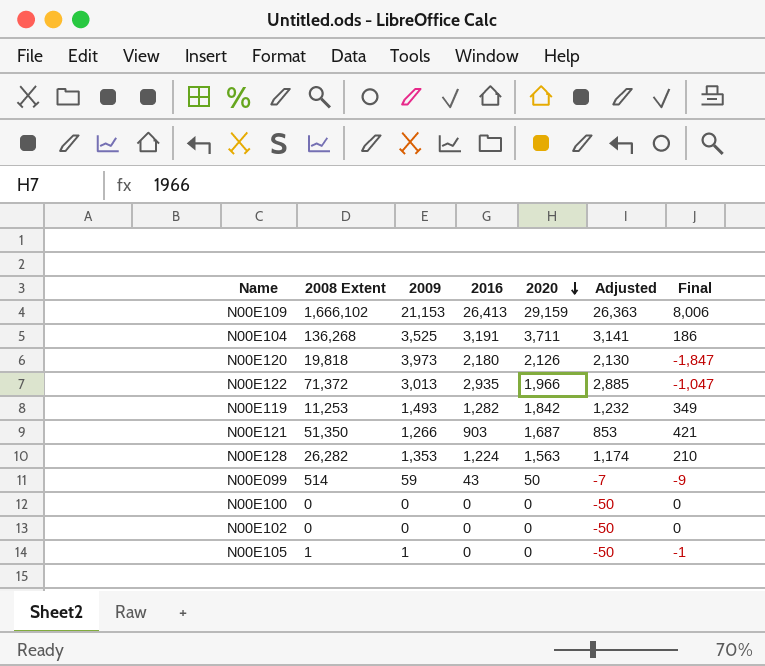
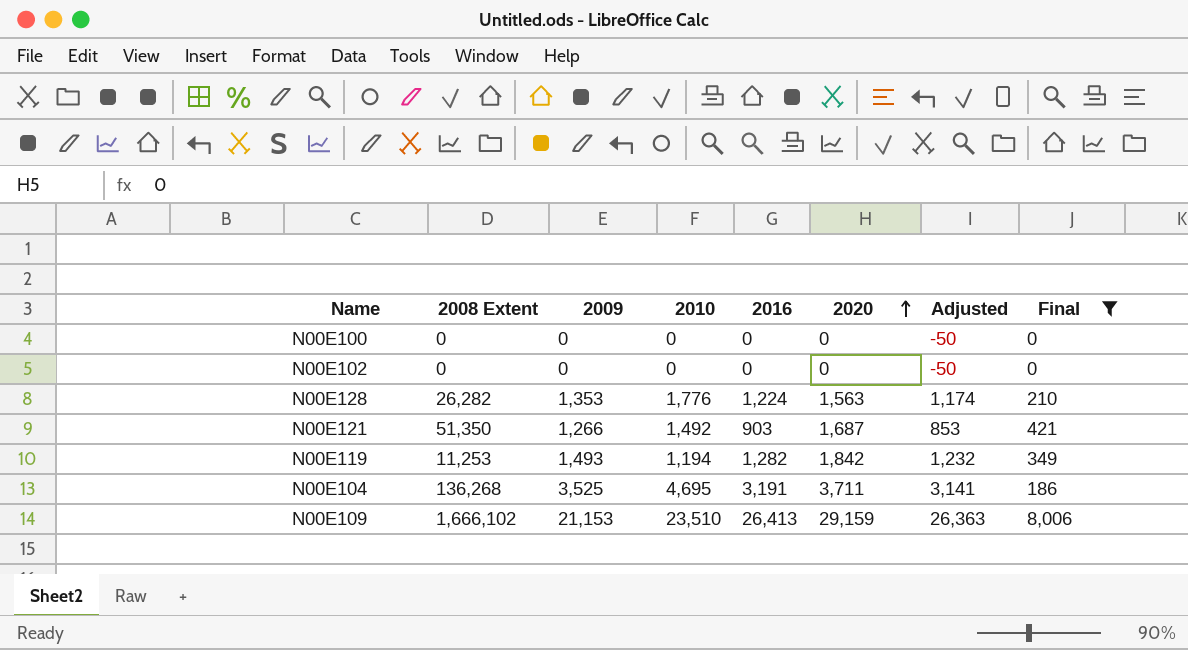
filter: none -> Final >= 0
row order: 2020 descending -> 2020 ascending
column 2010 | position: none -> 4

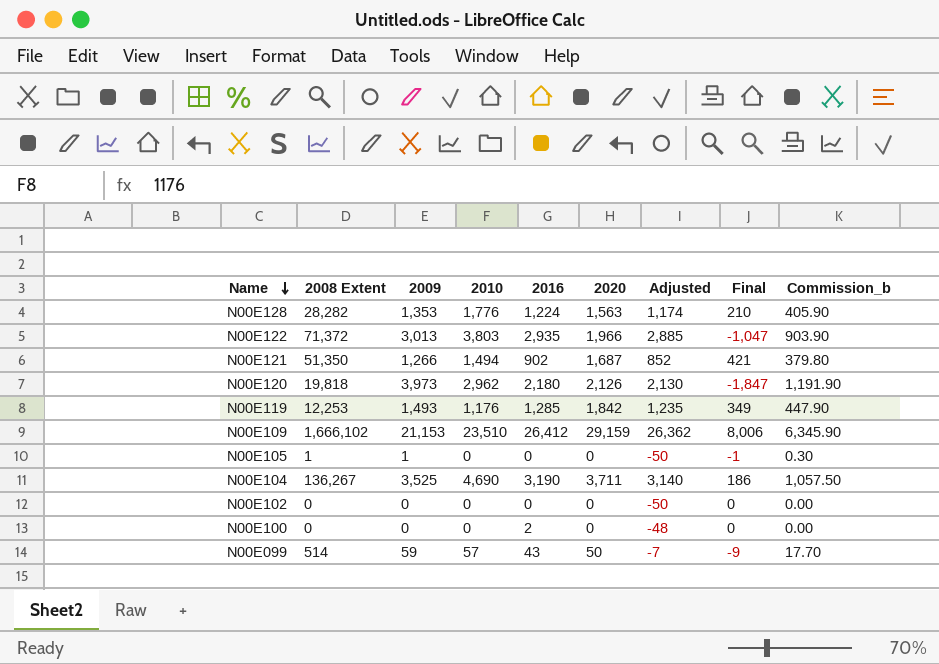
filter: Final >= 0 -> none
row order: 2020 ascending -> Name descending
column Commission_b | formula: none -> [2009] * 0.3
N00E128 | 2008 Extent: 26,282 -> 28,282
N00E121 | 2010: 1,492 -> 1,494
N00E121 | 2016: 903 -> 902
N00E121 | Adjusted: 853 -> 852
N00E119 | 2008 Extent: 11,253 -> 12,253
N00E119 | 2010: 1,194 -> 1,176
N00E119 | 2016: 1,282 -> 1,285
N00E119 | Adjusted: 1,232 -> 1,235
N00E109 | 2016: 26,413 -> 26,412
N00E109 | Adjusted: 26,363 -> 26,362
N00E104 | 2008 Extent: 136,268 -> 136,267
N00E104 | 2010: 4,695 -> 4,690
N00E104 | 2016: 3,191 -> 3,190
N00E104 | Adjusted: 3,141 -> 3,140
N00E100 | 2016: 0 -> 2
N00E100 | Adjusted: -50 -> -48

